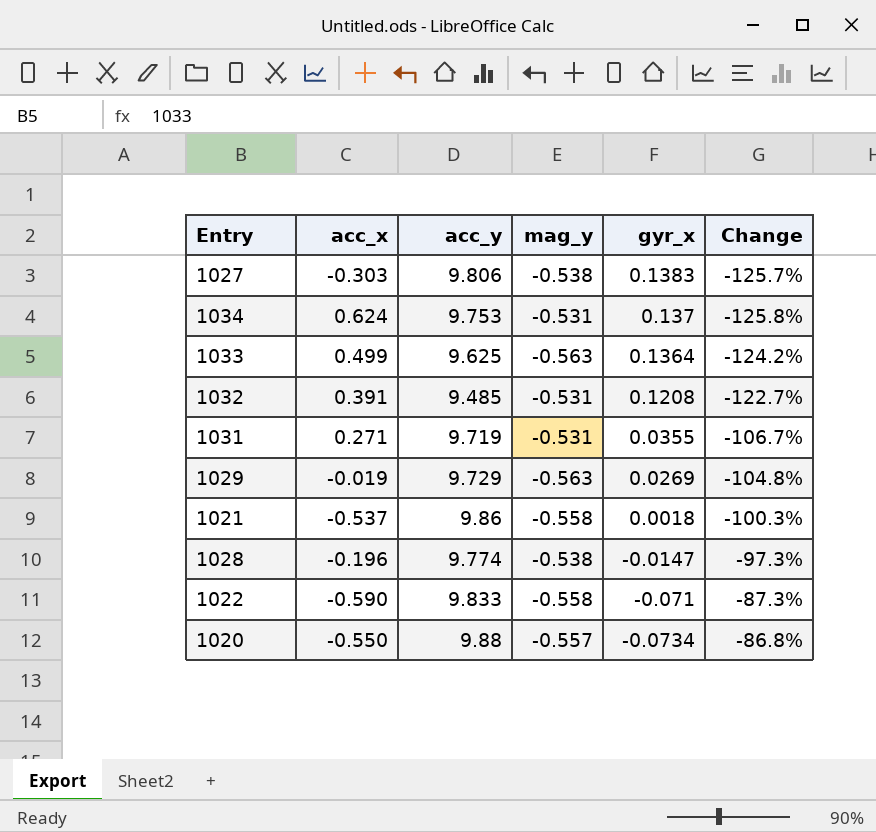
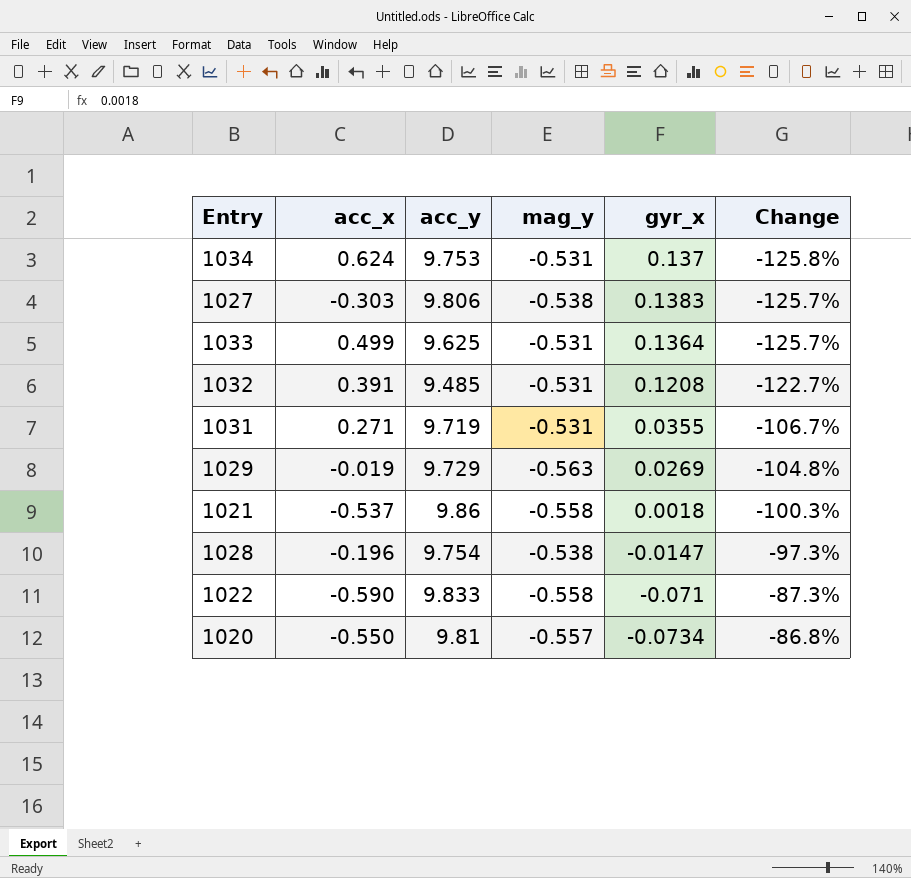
row order: gyr_x descending -> Change ascending
1033 | mag_y: -0.563 -> -0.531
1033 | Change: -124.2% -> -125.7%
1028 | acc_y: 9.774 -> 9.754
1020 | acc_y: 9.88 -> 9.81

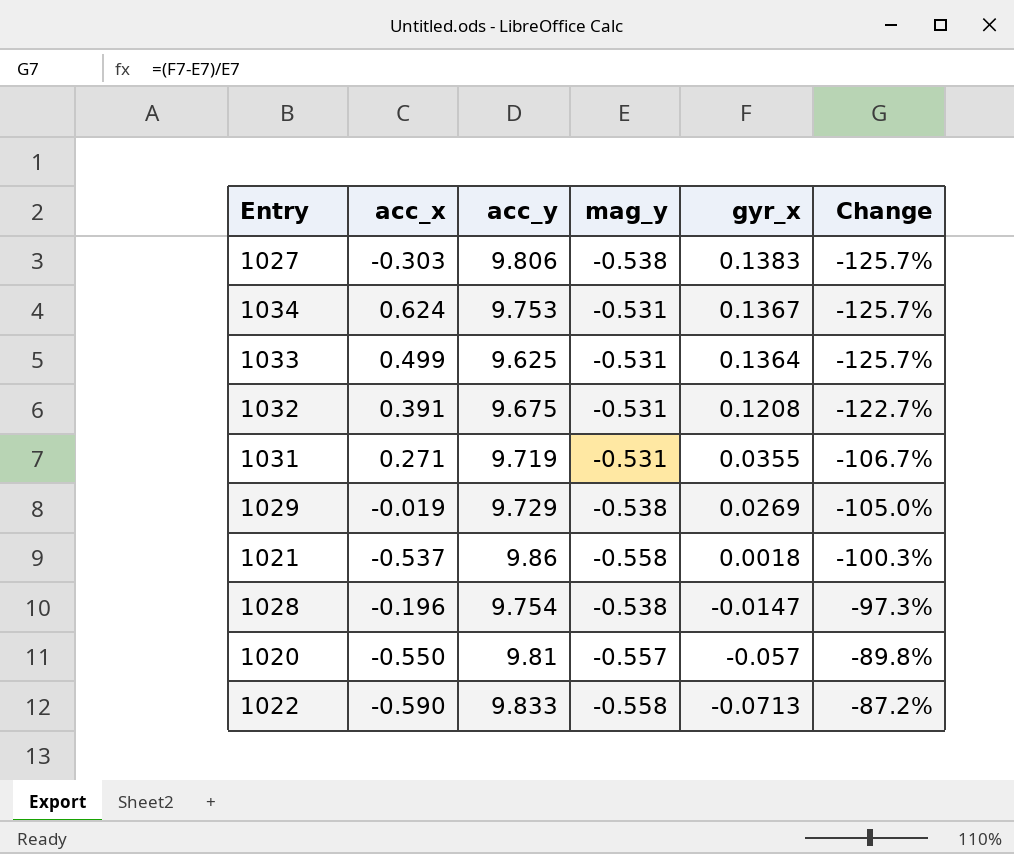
row order: Change ascending -> gyr_x descending
1034 | gyr_x: 0.137 -> 0.1367
1034 | Change: -125.8% -> -125.7%
1032 | acc_y: 9.485 -> 9.675
1029 | mag_y: -0.563 -> -0.538
1029 | Change: -104.8% -> -105.0%
1020 | gyr_x: -0.0734 -> -0.057
1020 | Change: -86.8% -> -89.8%
1022 | gyr_x: -0.071 -> -0.0713
1022 | Change: -87.3% -> -87.2%

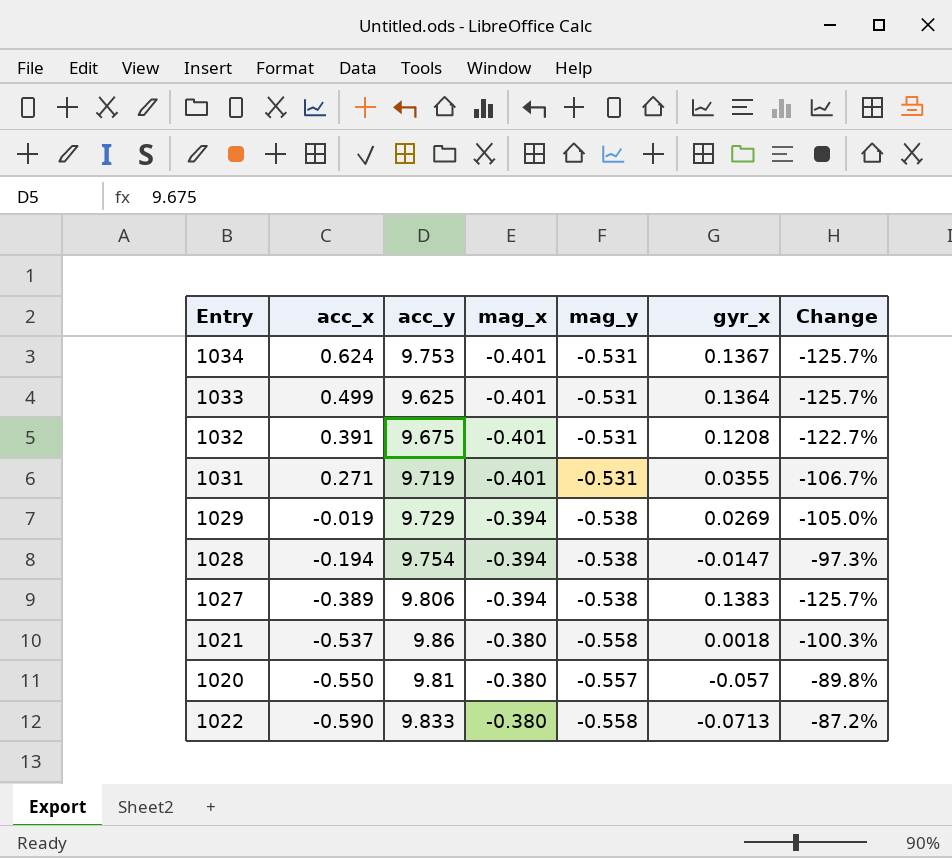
row order: gyr_x descending -> acc_x descending
column mag_x | position: none -> 4
1028 | acc_x: -0.196 -> -0.194
1027 | acc_x: -0.303 -> -0.389

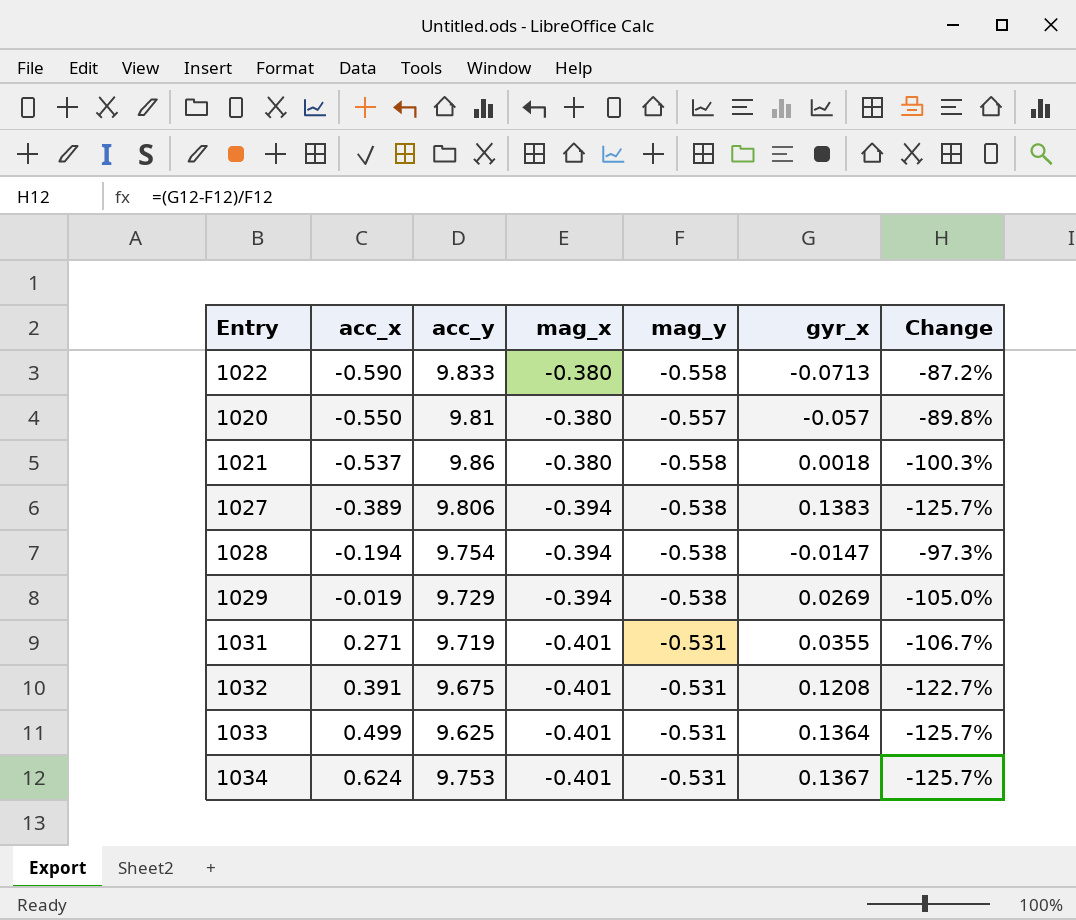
row order: acc_x descending -> acc_x ascending

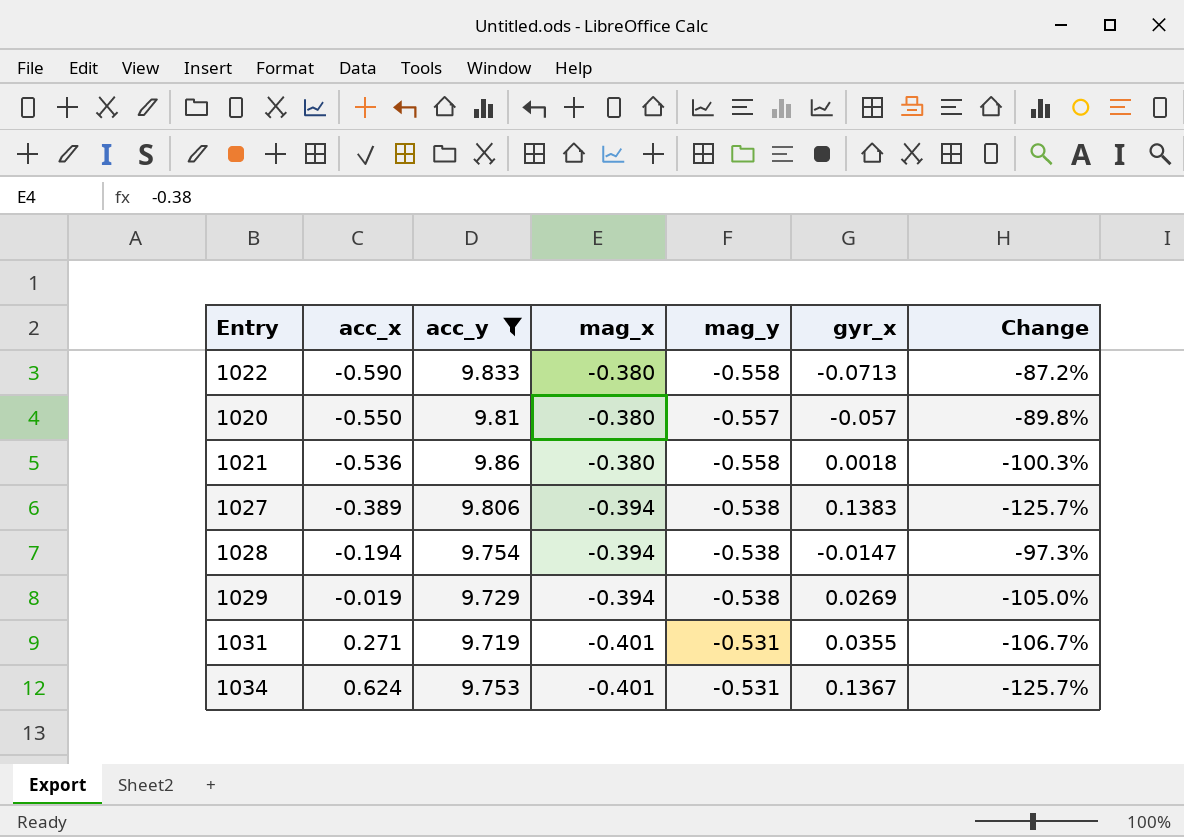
filter: none -> acc_y >= 9.719
1021 | acc_x: -0.537 -> -0.536

